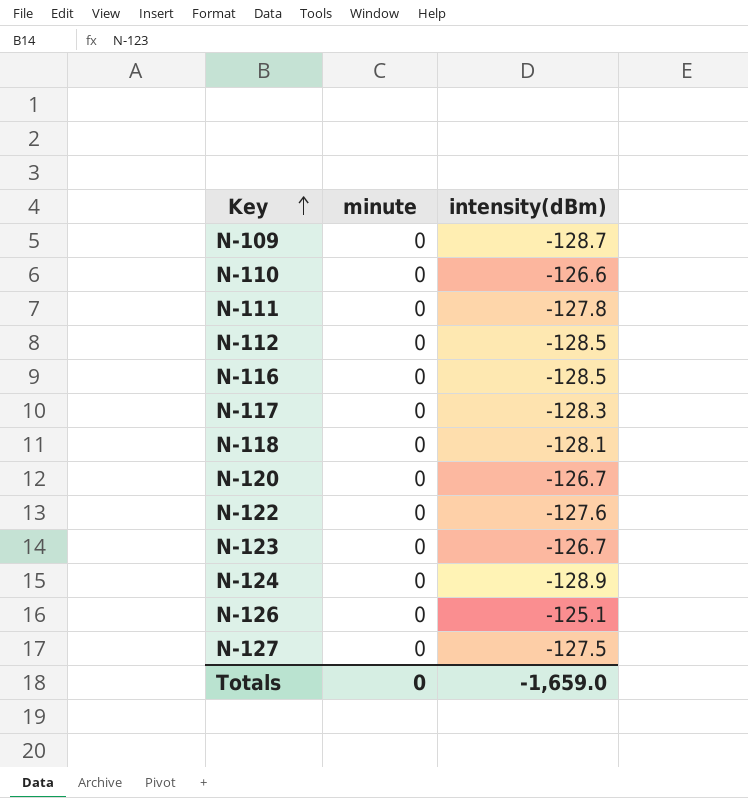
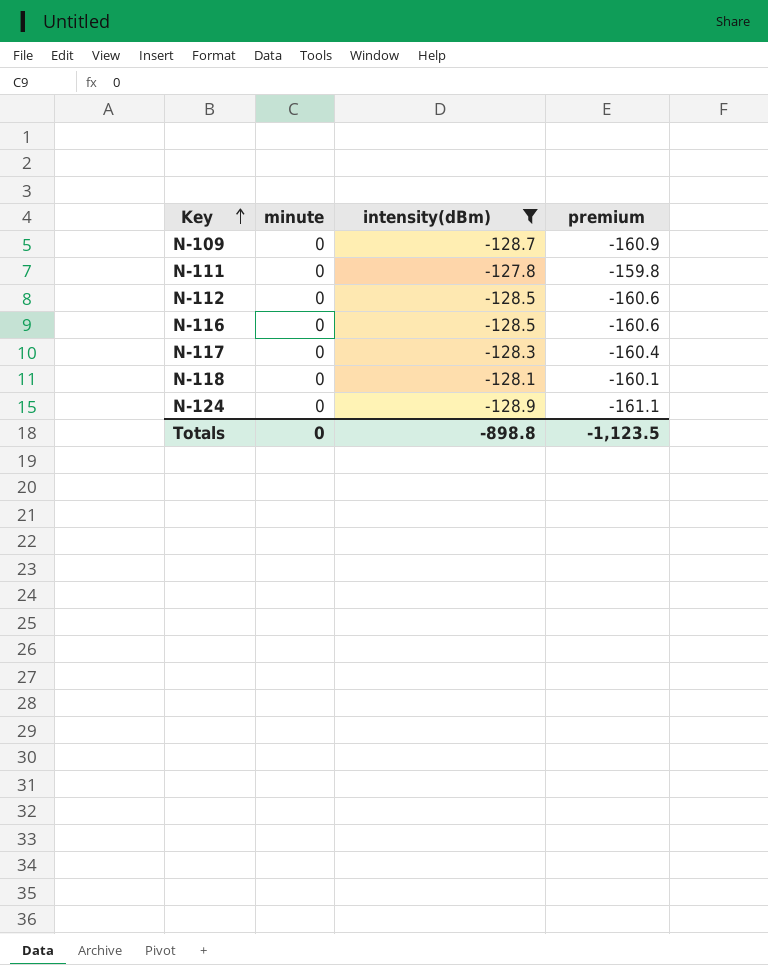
filter: none -> intensity(dBm) <= -127.8
column premium | formula: none -> [intensity(dBm)] * 1.25
Totals | intensity(dBm): -1,659.0 -> -898.8

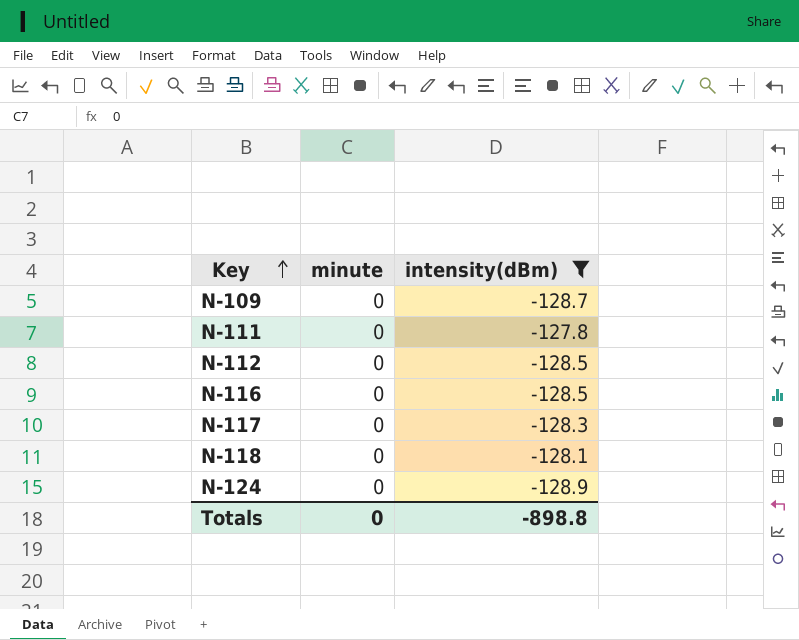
column premium | formula: [intensity(dBm)] * 1.25 -> none

